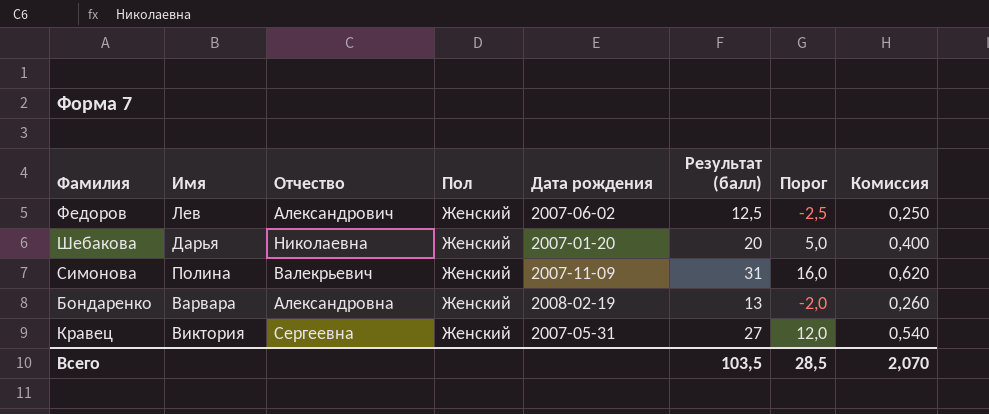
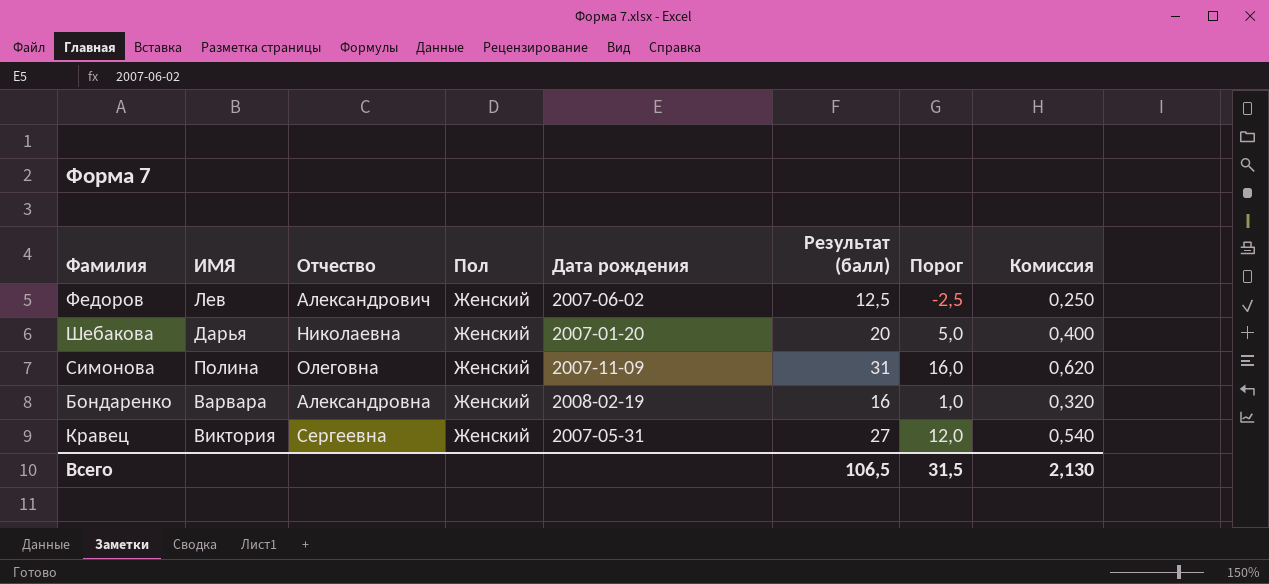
column name: Имя -> ИМЯ
Симонова | Отчество: Валекрьевич -> Олеговна
Бондаренко | Результат (балл): 13 -> 16
Бондаренко | Порог: -2,0 -> 1,0
Бондаренко | Комиссия: 0,260 -> 0,320
Всего | Результат (балл): 103,5 -> 106,5
Всего | Порог: 28,5 -> 31,5
Всего | Комиссия: 2,070 -> 2,130

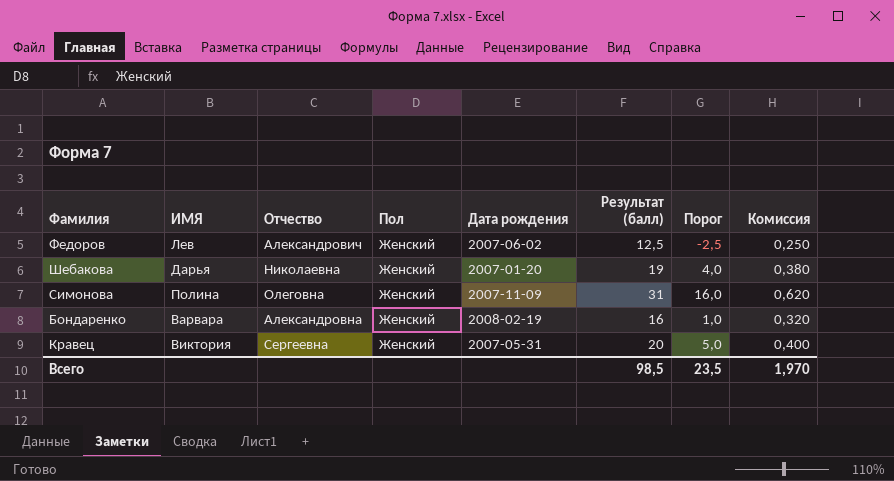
Шебакова | Результат (балл): 20 -> 19
Шебакова | Порог: 5,0 -> 4,0
Шебакова | Комиссия: 0,400 -> 0,380
Кравец | Результат (балл): 27 -> 20
Кравец | Порог: 12,0 -> 5,0
Кравец | Комиссия: 0,540 -> 0,400
Всего | Результат (балл): 106,5 -> 98,5
Всего | Порог: 31,5 -> 23,5
Всего | Комиссия: 2,130 -> 1,970

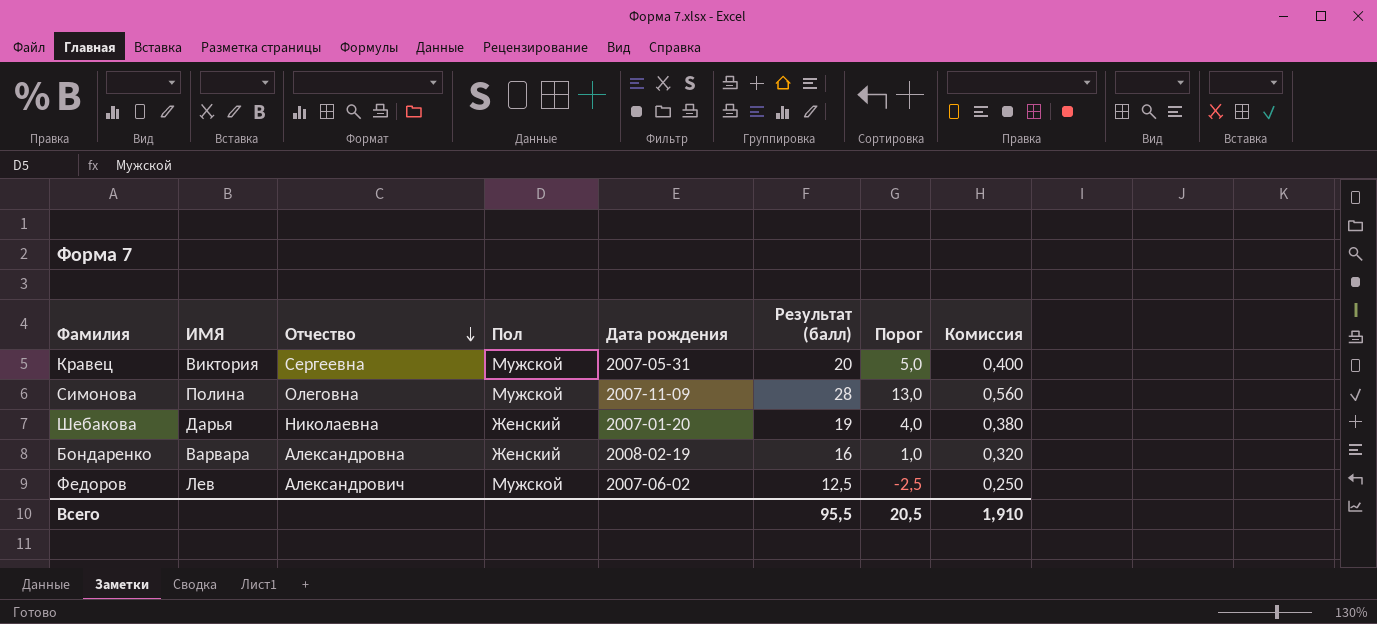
row order: none -> Отчество descending
Кравец | Пол: Женский -> Мужской
Симонова | Пол: Женский -> Мужской
Симонова | Результат (балл): 31 -> 28
Симонова | Порог: 16,0 -> 13,0
Симонова | Комиссия: 0,620 -> 0,560
Федоров | Пол: Женский -> Мужской
Всего | Результат (балл): 98,5 -> 95,5
Всего | Порог: 23,5 -> 20,5
Всего | Комиссия: 1,970 -> 1,910

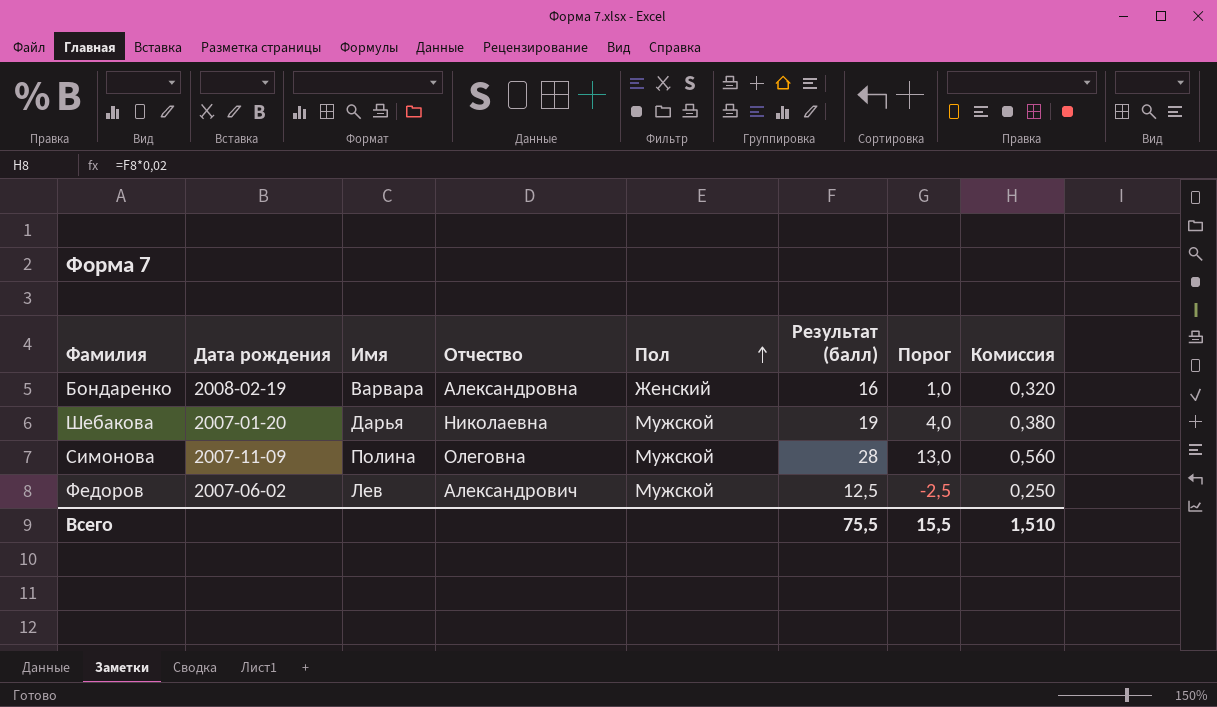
row order: Отчество descending -> Пол ascending
column Дата рождения | position: 5 -> 2
column name: ИМЯ -> Имя
row Кравец: Виктория | Сергеевна | Мужской | 2007-05-31 | 20 | 5,0 | 0,400 -> none
Шебакова | Пол: Женский -> Мужской
Всего | Результат (балл): 95,5 -> 75,5
Всего | Порог: 20,5 -> 15,5
Всего | Комиссия: 1,910 -> 1,510

